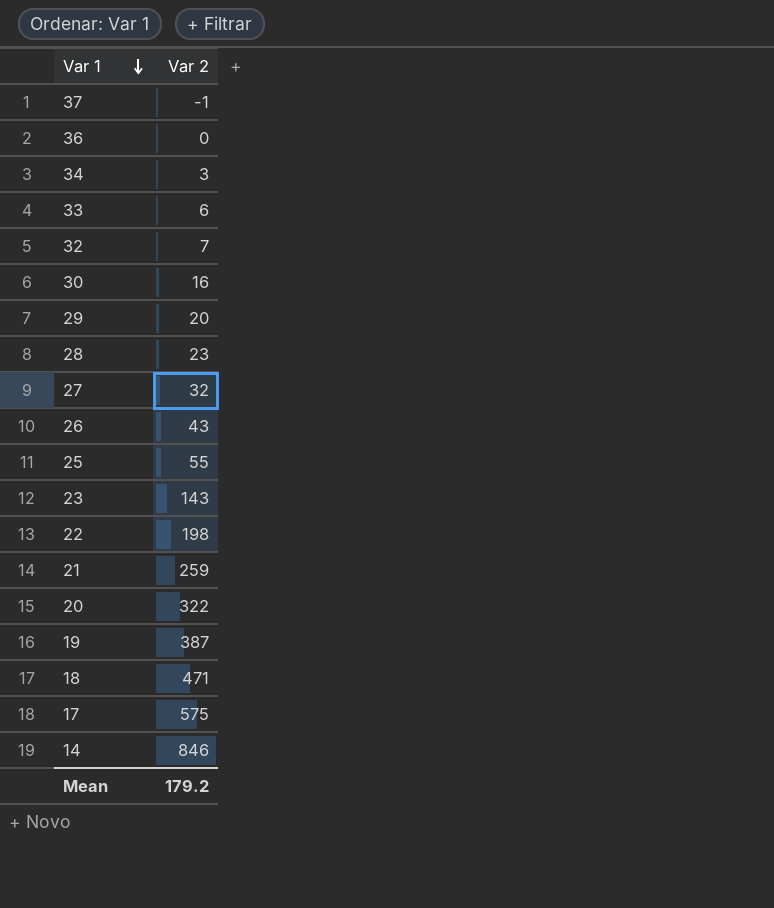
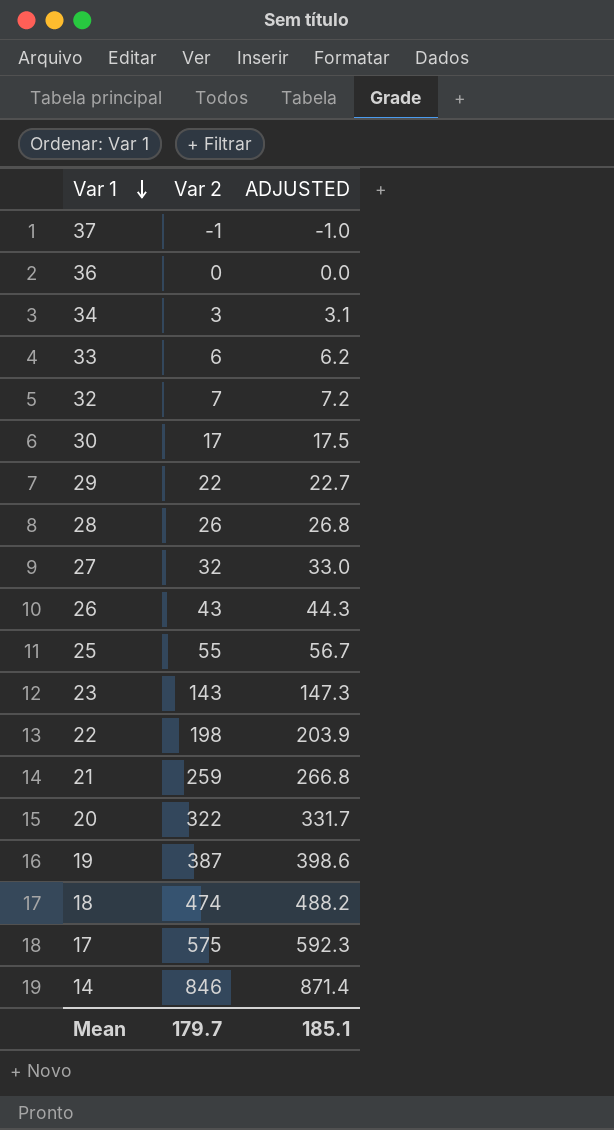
column ADJUSTED | formula: none -> [Var 2] * 1.03
30 | Var 2: 16 -> 17
29 | Var 2: 20 -> 22
28 | Var 2: 23 -> 26
18 | Var 2: 471 -> 474
Mean | Var 2: 179.2 -> 179.7

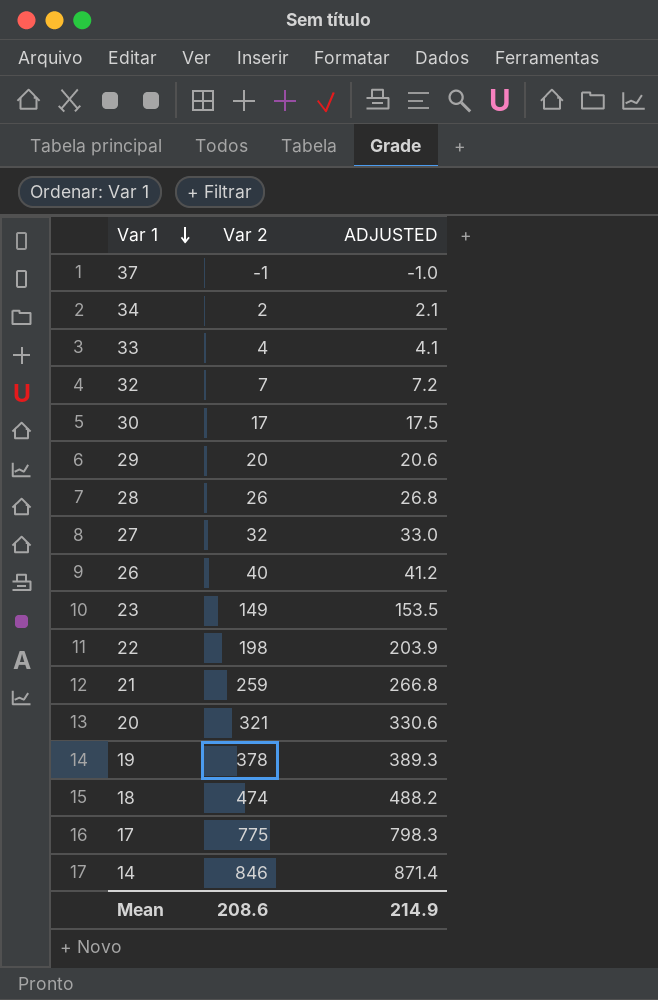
row 36: 0 | 0.0 -> none
row 25: 55 | 56.7 -> none
34 | Var 2: 3 -> 2
34 | ADJUSTED: 3.1 -> 2.1
33 | Var 2: 6 -> 4
33 | ADJUSTED: 6.2 -> 4.1
29 | Var 2: 22 -> 20
29 | ADJUSTED: 22.7 -> 20.6
26 | Var 2: 43 -> 40
26 | ADJUSTED: 44.3 -> 41.2
23 | Var 2: 143 -> 149
23 | ADJUSTED: 147.3 -> 153.5
20 | Var 2: 322 -> 321
20 | ADJUSTED: 331.7 -> 330.6
19 | Var 2: 387 -> 378
19 | ADJUSTED: 398.6 -> 389.3
17 | Var 2: 575 -> 775
17 | ADJUSTED: 592.3 -> 798.3
Mean | Var 2: 179.7 -> 208.6
Mean | ADJUSTED: 185.1 -> 214.9

